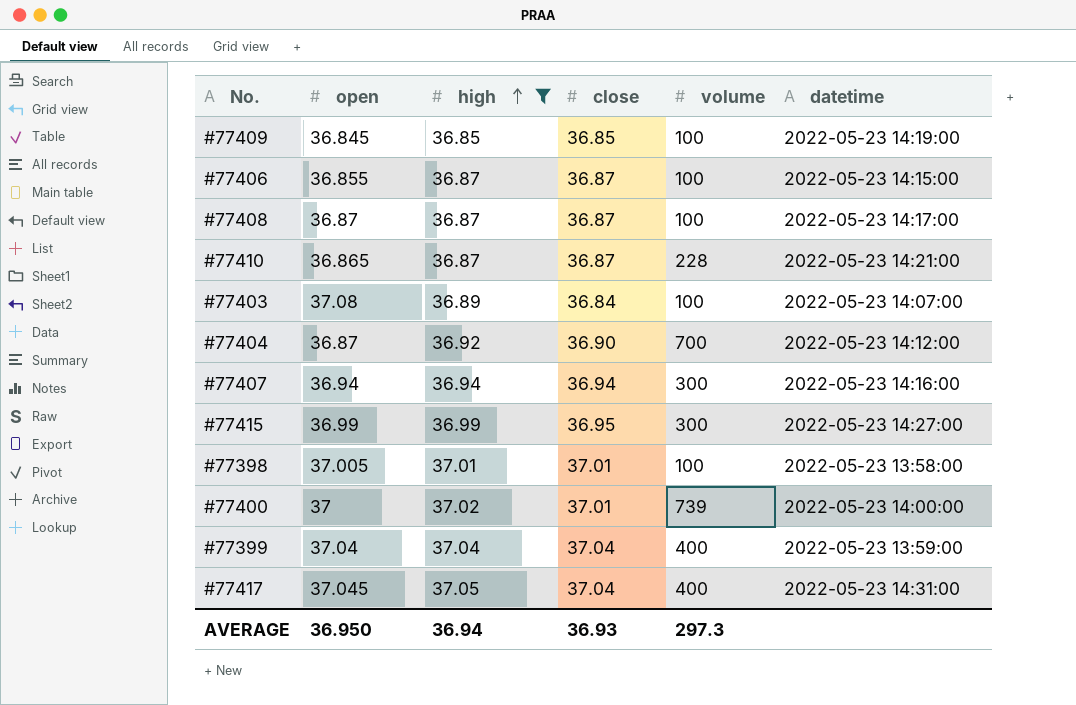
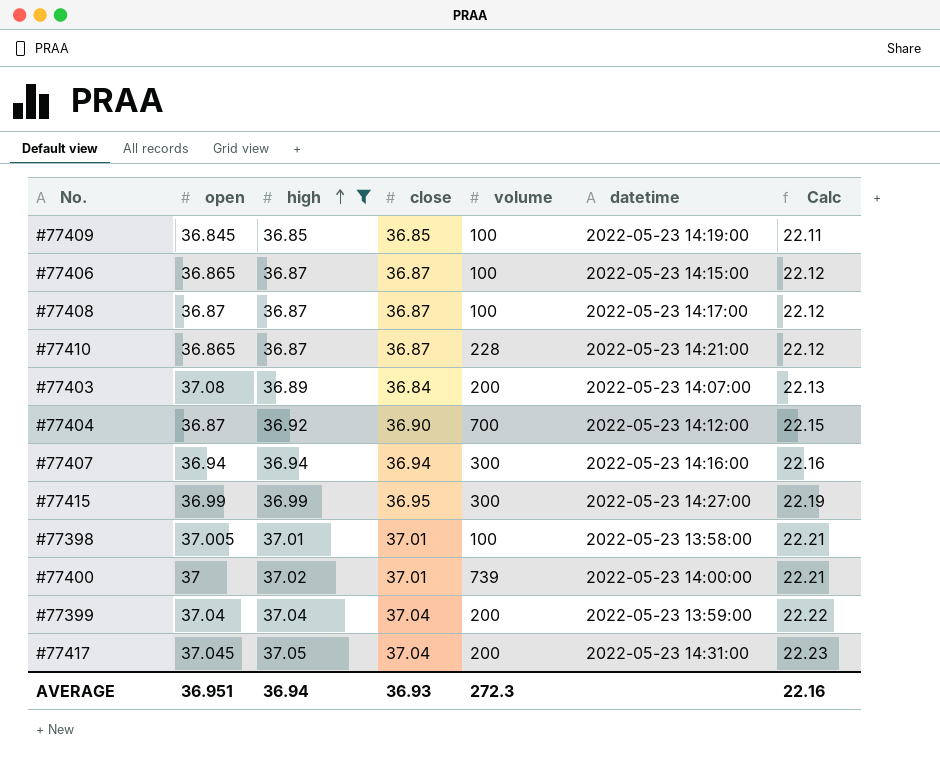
column Calc | formula: none -> [high] * 0.6
#77406 | open: 36.855 -> 36.865
#77403 | volume: 100 -> 200
#77399 | volume: 400 -> 200
#77417 | volume: 400 -> 200
AVERAGE | open: 36.950 -> 36.951
AVERAGE | volume: 297.3 -> 272.3

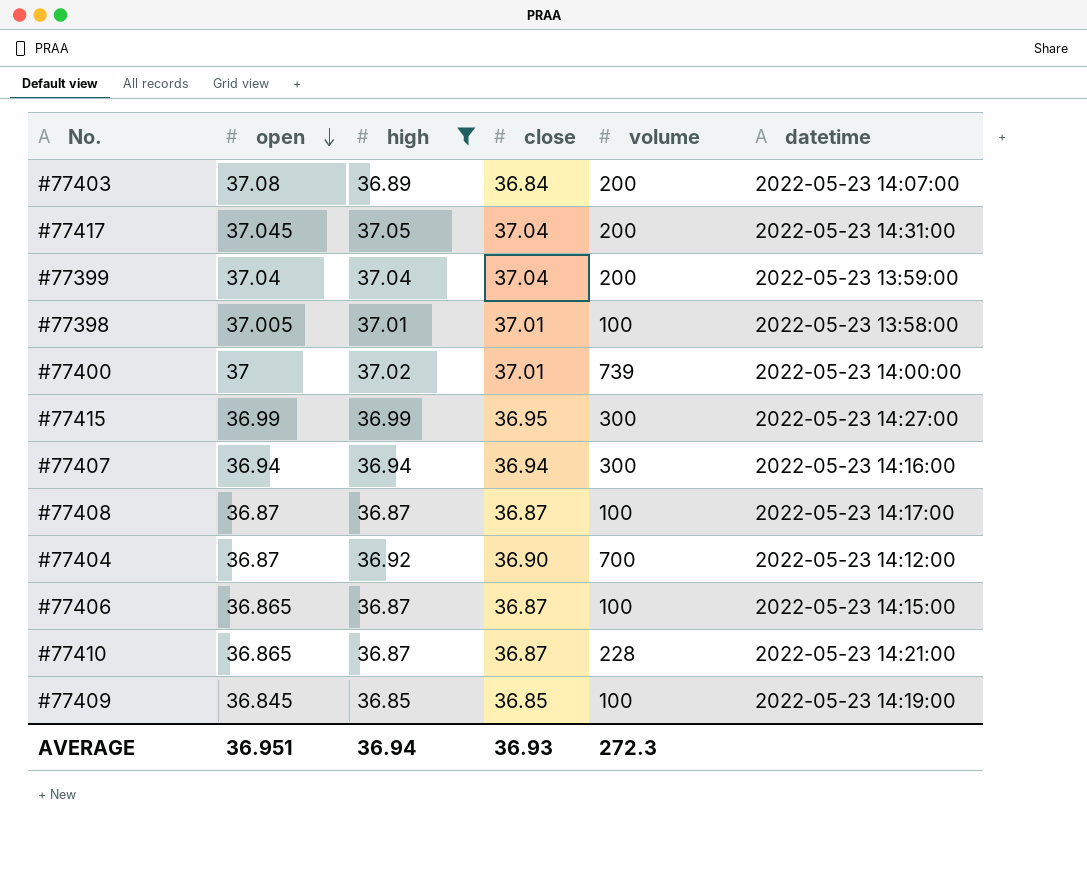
row order: high ascending -> open descending
column Calc | formula: [high] * 0.6 -> none

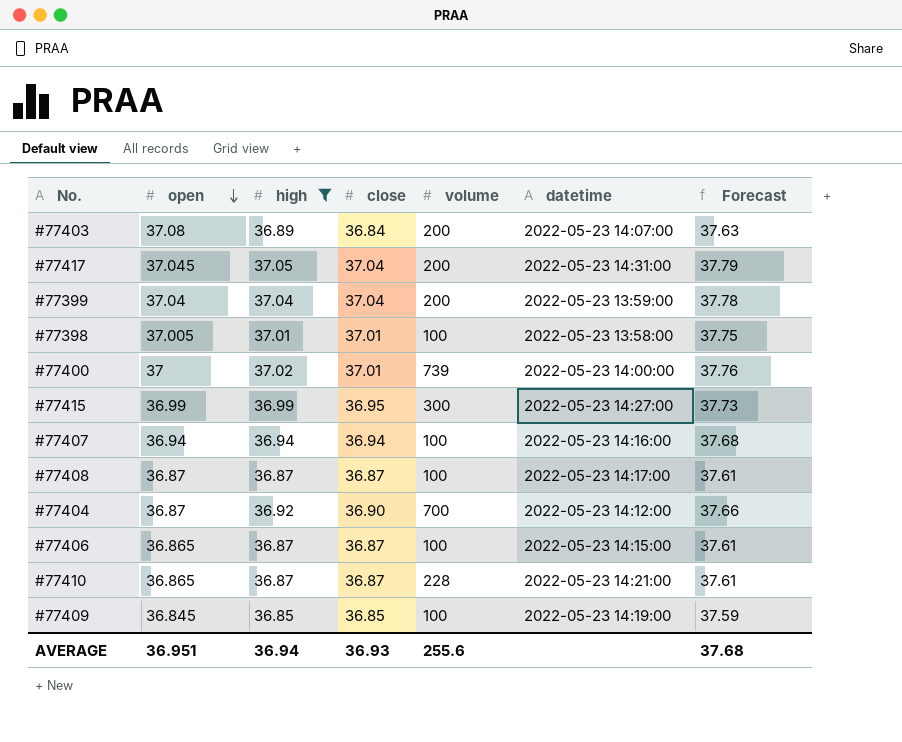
column Forecast | formula: none -> [high] * 1.02
#77407 | volume: 300 -> 100
AVERAGE | volume: 272.3 -> 255.6

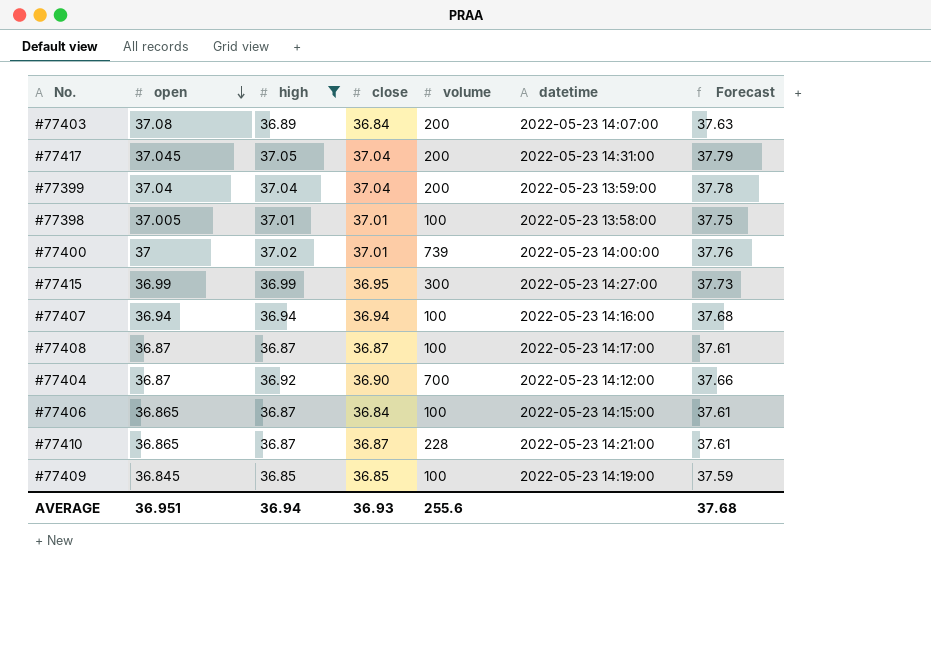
#77406 | close: 36.87 -> 36.84

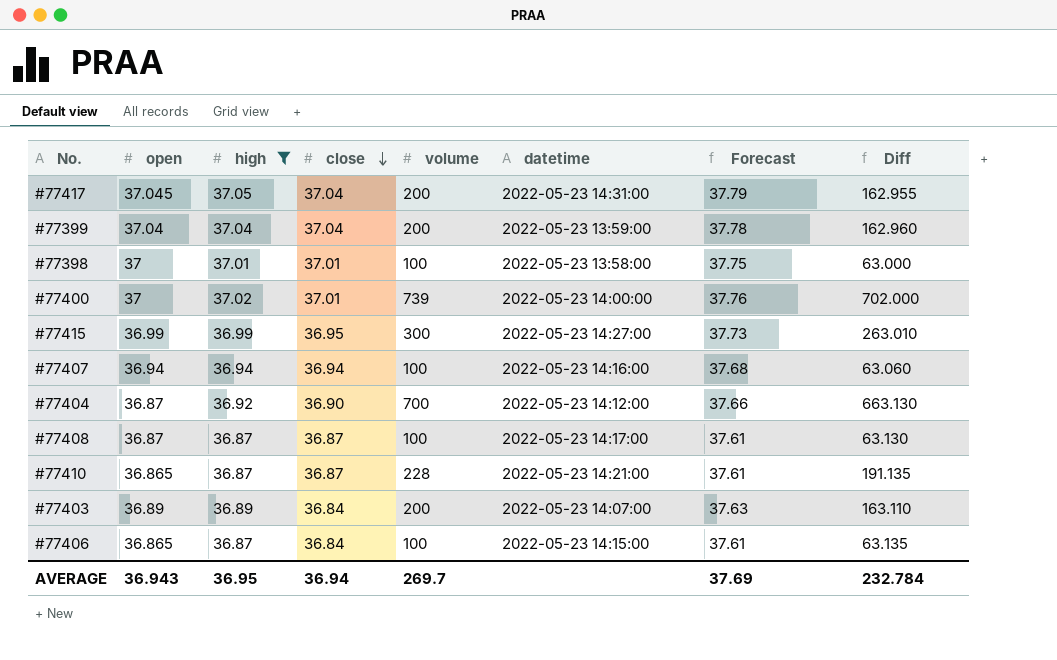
row order: open descending -> close descending
column Diff | formula: none -> [volume] - [open]
row #77409: 36.845 | 36.85 | 36.85 | 100 | 2022-05-23 14:19:00 | 37.59 -> none
#77398 | open: 37.005 -> 37
#77403 | open: 37.08 -> 36.89
AVERAGE | open: 36.951 -> 36.943
AVERAGE | high: 36.94 -> 36.95
AVERAGE | close: 36.93 -> 36.94
AVERAGE | volume: 255.6 -> 269.7
AVERAGE | Forecast: 37.68 -> 37.69

